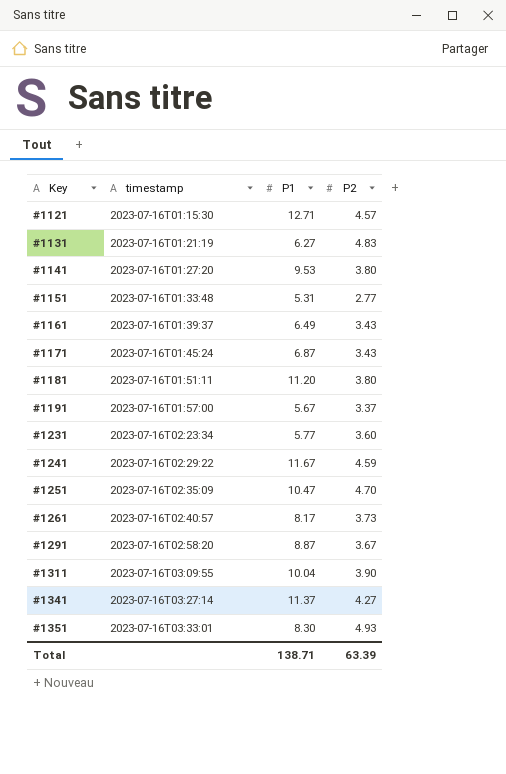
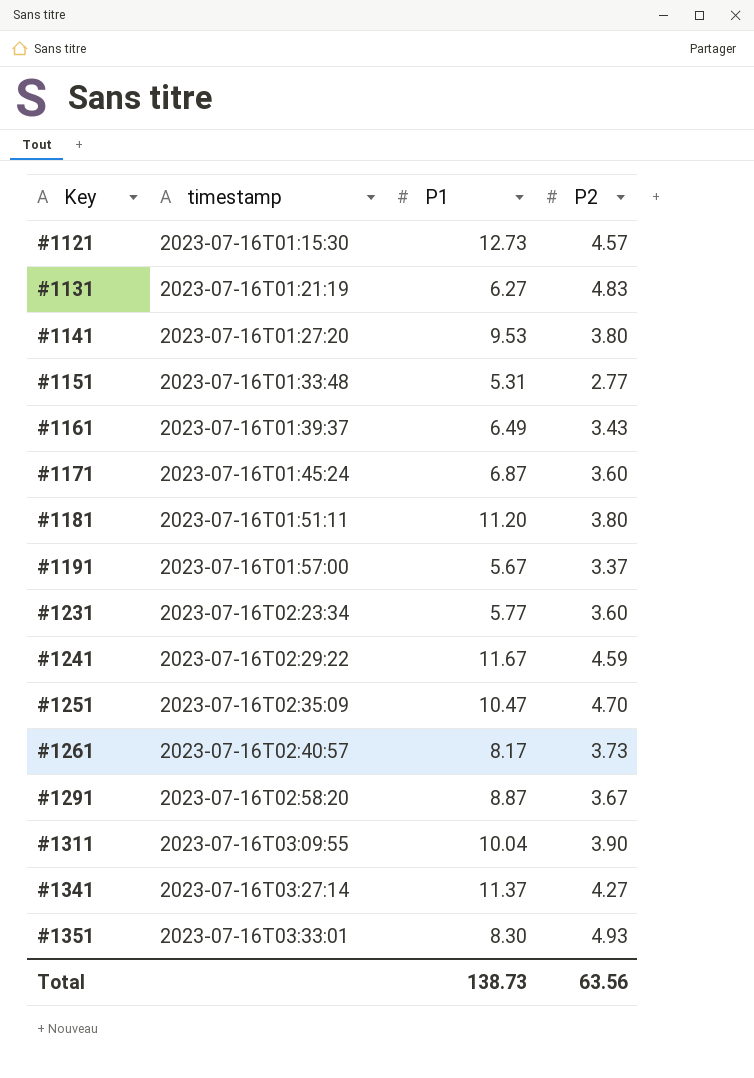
#1121 | P1: 12.71 -> 12.73
#1171 | P2: 3.43 -> 3.60
Total | P1: 138.71 -> 138.73
Total | P2: 63.39 -> 63.56

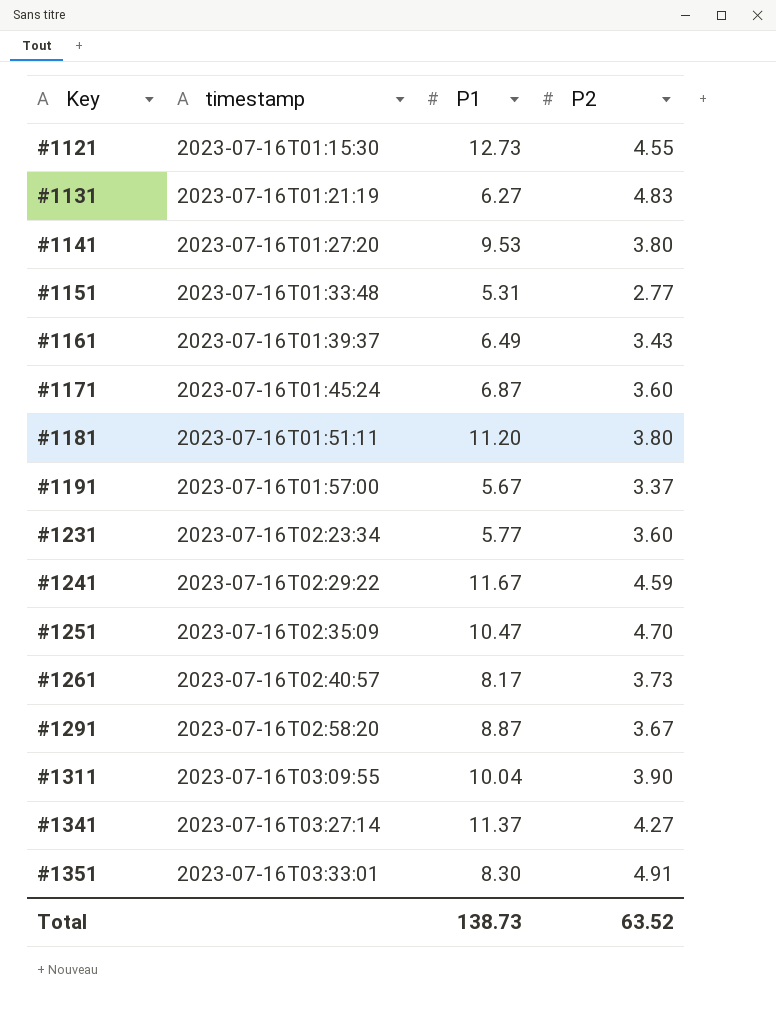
#1121 | P2: 4.57 -> 4.55
#1351 | P2: 4.93 -> 4.91
Total | P2: 63.56 -> 63.52

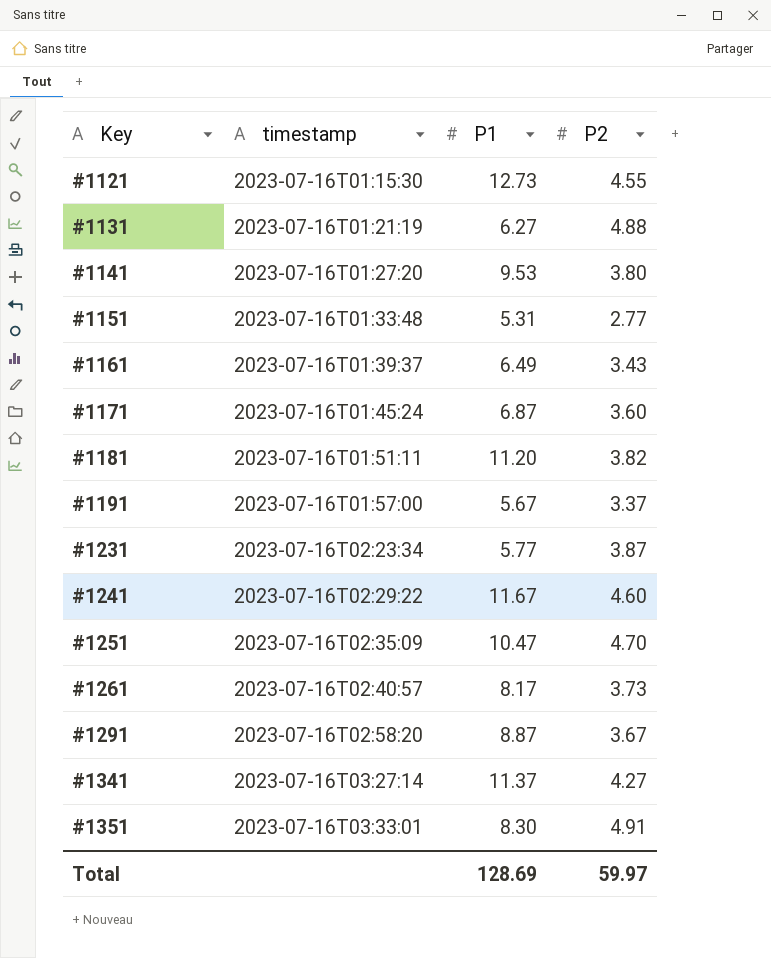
row #1311: 2023-07-16T03:09:55 | 10.04 | 3.90 -> none
#1131 | P2: 4.83 -> 4.88
#1181 | P2: 3.80 -> 3.82
#1231 | P2: 3.60 -> 3.87
#1241 | P2: 4.59 -> 4.60
Total | P1: 138.73 -> 128.69
Total | P2: 63.52 -> 59.97

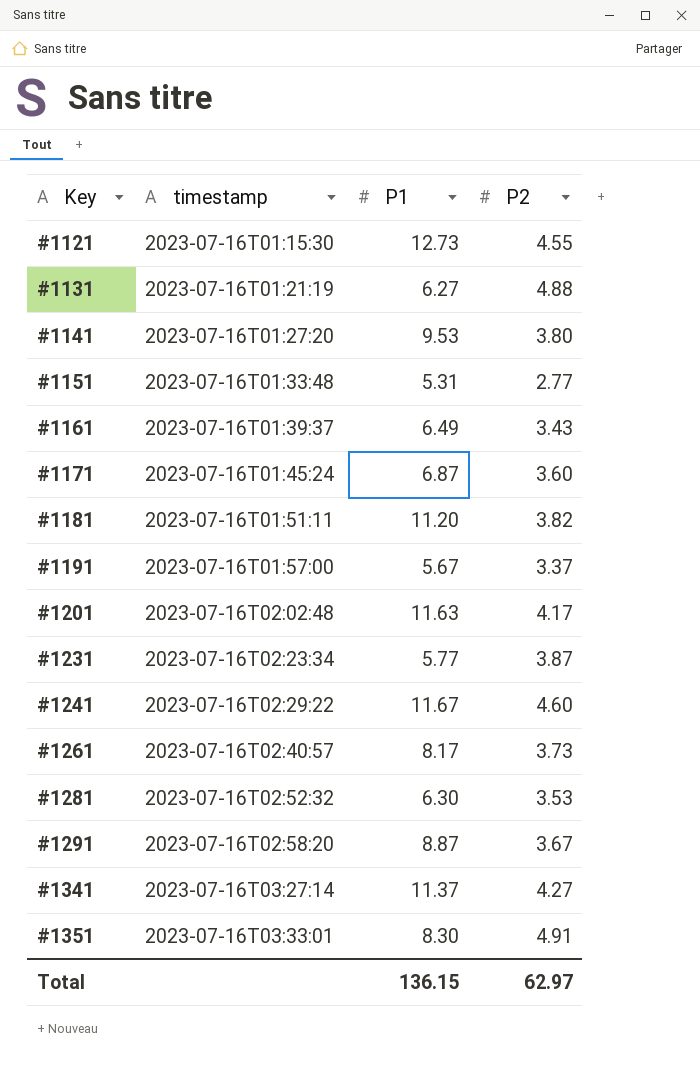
row #1251: 2023-07-16T02:35:09 | 10.47 | 4.70 -> none
row #1201: none -> 2023-07-16T02:02:48 | 11.63 | 4.17
row #1281: none -> 2023-07-16T02:52:32 | 6.30 | 3.53
Total | P1: 128.69 -> 136.15
Total | P2: 59.97 -> 62.97

